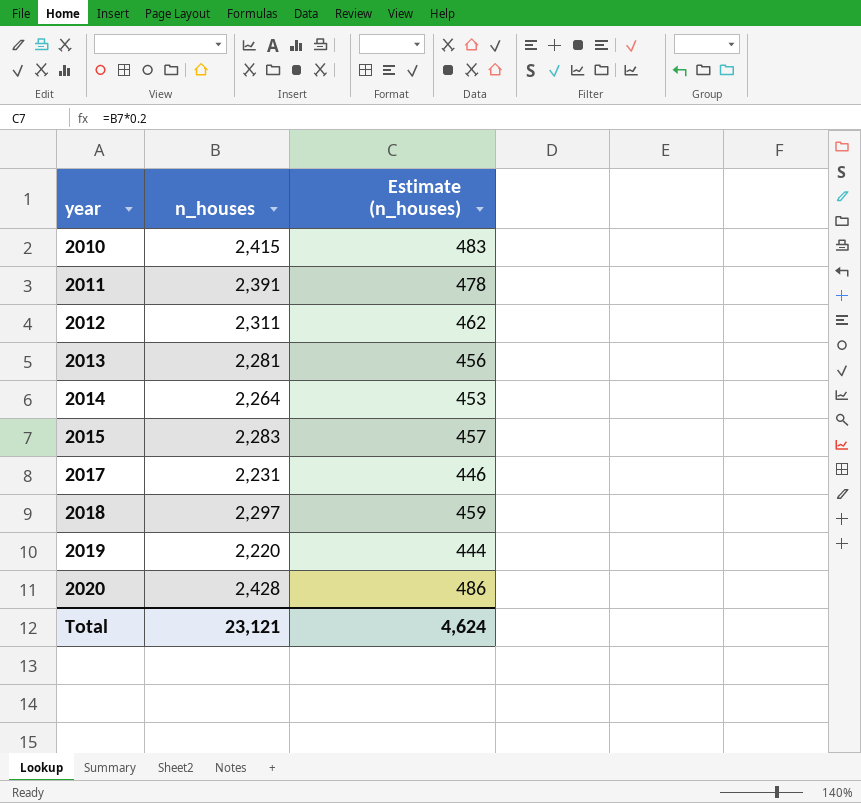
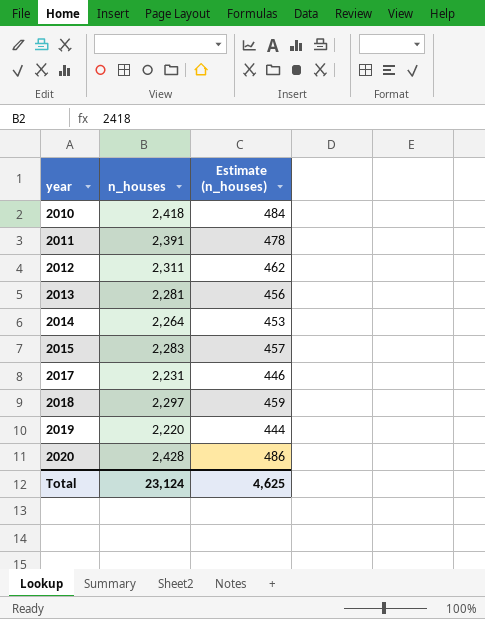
2010 | n_houses: 2,415 -> 2,418
2010 | Estimate (n_houses): 483 -> 484
Total | n_houses: 23,121 -> 23,124
Total | Estimate (n_houses): 4,624 -> 4,625

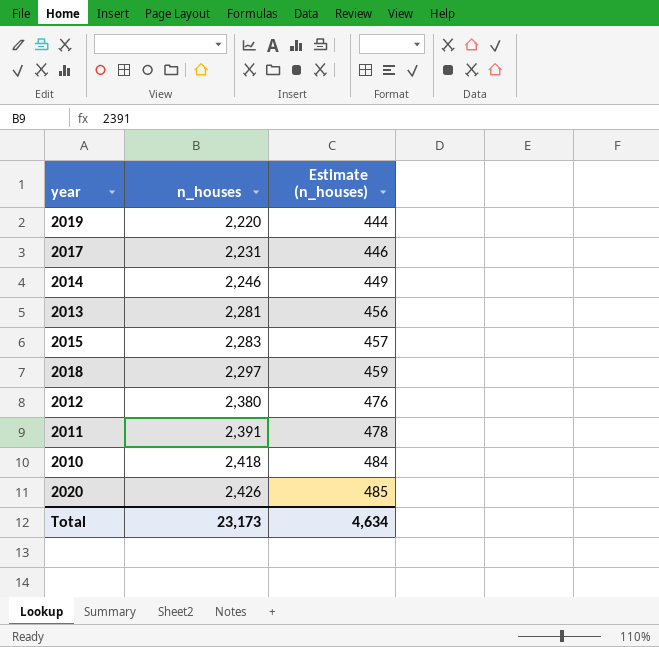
row order: year ascending -> n_houses ascending
2014 | n_houses: 2,264 -> 2,246
2014 | Estimate (n_houses): 453 -> 449
2012 | n_houses: 2,311 -> 2,380
2012 | Estimate (n_houses): 462 -> 476
2020 | n_houses: 2,428 -> 2,426
2020 | Estimate (n_houses): 486 -> 485
Total | n_houses: 23,124 -> 23,173
Total | Estimate (n_houses): 4,625 -> 4,634

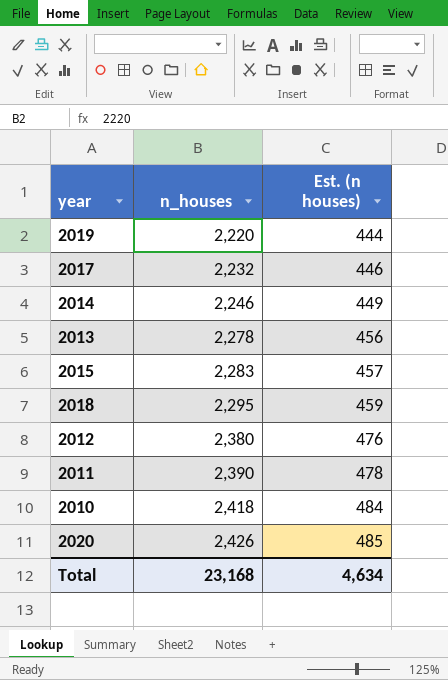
column name: Estimate (n_houses) -> Est. (n houses)
2017 | n_houses: 2,231 -> 2,232
2013 | n_houses: 2,281 -> 2,278
2018 | n_houses: 2,297 -> 2,295
2011 | n_houses: 2,391 -> 2,390
Total | n_houses: 23,173 -> 23,168

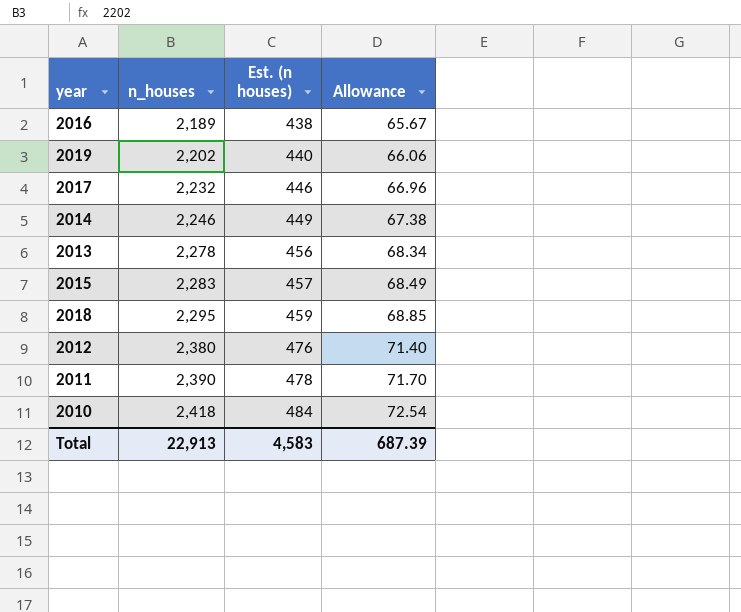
column Allowance | formula: none -> [n_houses] * 0.03
row 2020: 2,426 | 485 -> none
row 2016: none -> 2,189 | 438 | 65.67
2019 | n_houses: 2,220 -> 2,202
2019 | Est. (n houses): 444 -> 440
Total | n_houses: 23,168 -> 22,913
Total | Est. (n houses): 4,634 -> 4,583

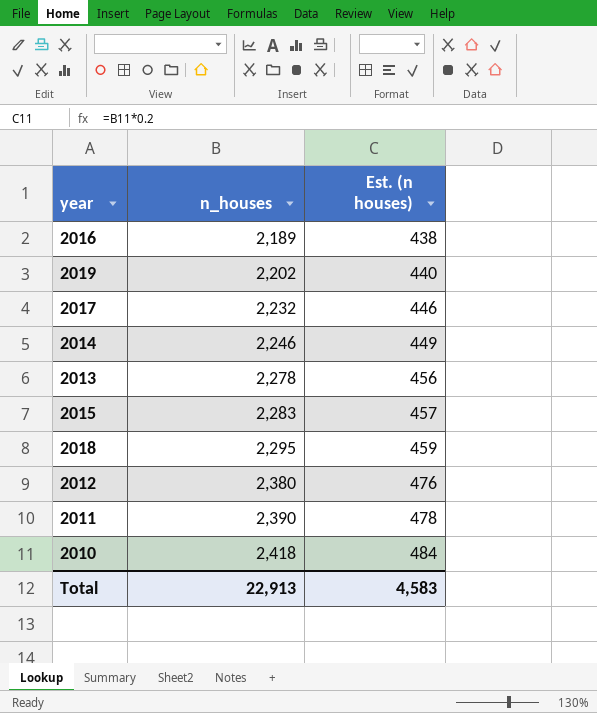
column Allowance | formula: [n_houses] * 0.03 -> none

